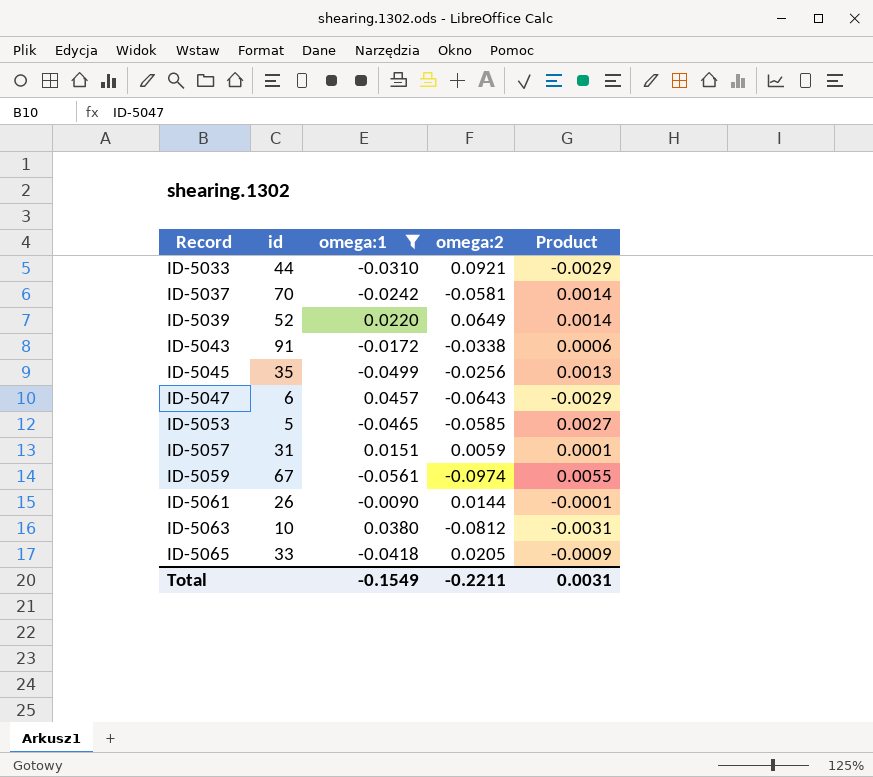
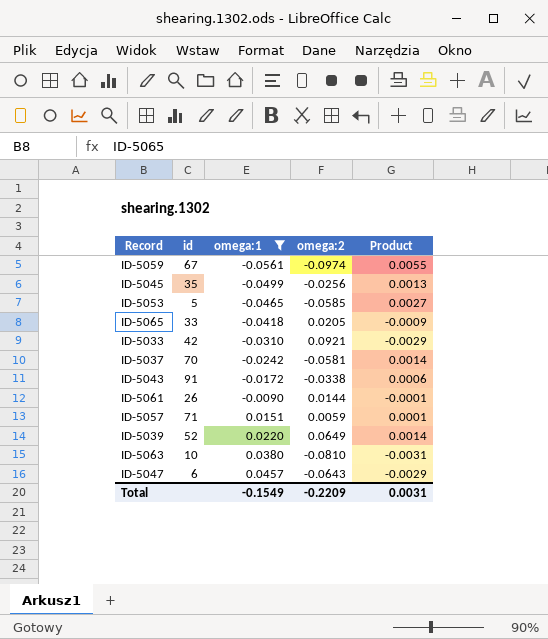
row order: Record ascending -> omega:1 ascending
ID-5033 | id: 44 -> 42
ID-5057 | id: 31 -> 71
ID-5063 | omega:2: -0.0812 -> -0.0810
Total | omega:2: -0.2211 -> -0.2209

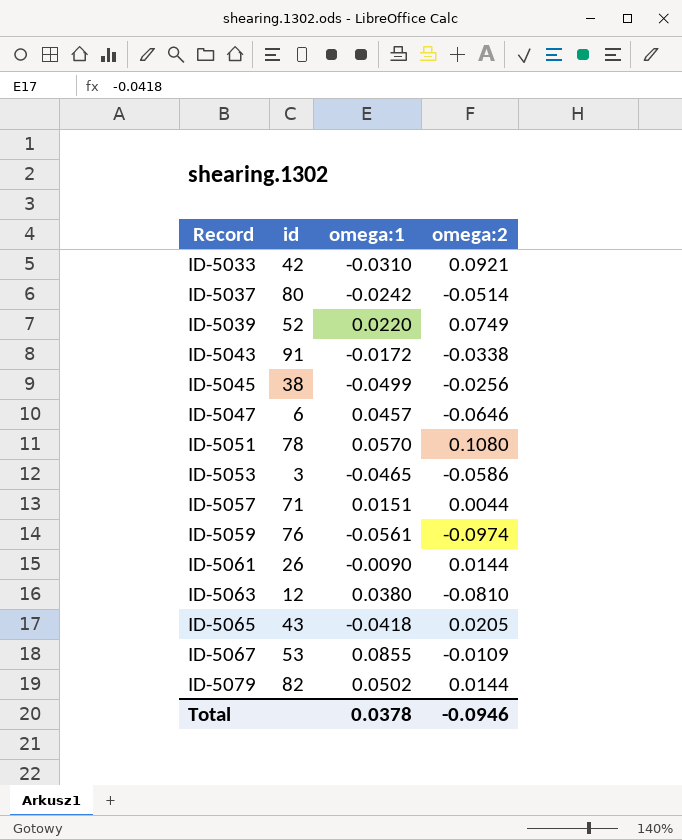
filter: omega:1 <= 0.0457 -> none
row order: omega:1 ascending -> Record ascending
column Product | formula: [omega:1] * [omega:2] -> none
ID-5037 | id: 70 -> 80
ID-5037 | omega:2: -0.0581 -> -0.0514
ID-5039 | omega:2: 0.0649 -> 0.0749
ID-5045 | id: 35 -> 38
ID-5047 | omega:2: -0.0643 -> -0.0646
ID-5053 | id: 5 -> 3
ID-5053 | omega:2: -0.0585 -> -0.0586
ID-5057 | omega:2: 0.0059 -> 0.0044
ID-5059 | id: 67 -> 76
ID-5063 | id: 10 -> 12
ID-5065 | id: 33 -> 43
Total | omega:1: -0.1549 -> 0.0378
Total | omega:2: -0.2209 -> -0.0946

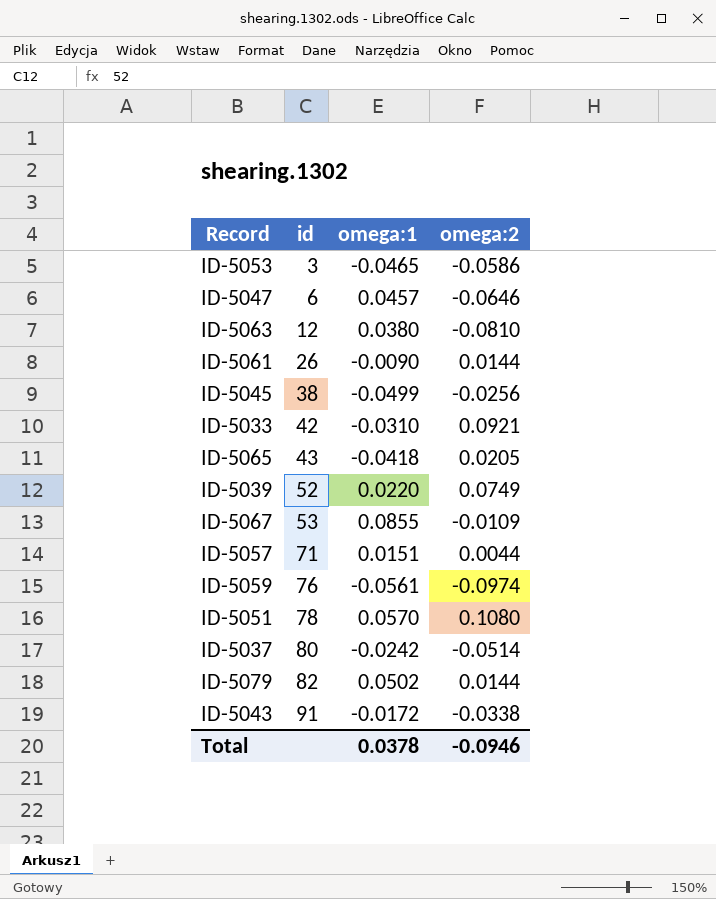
row order: Record ascending -> id ascending

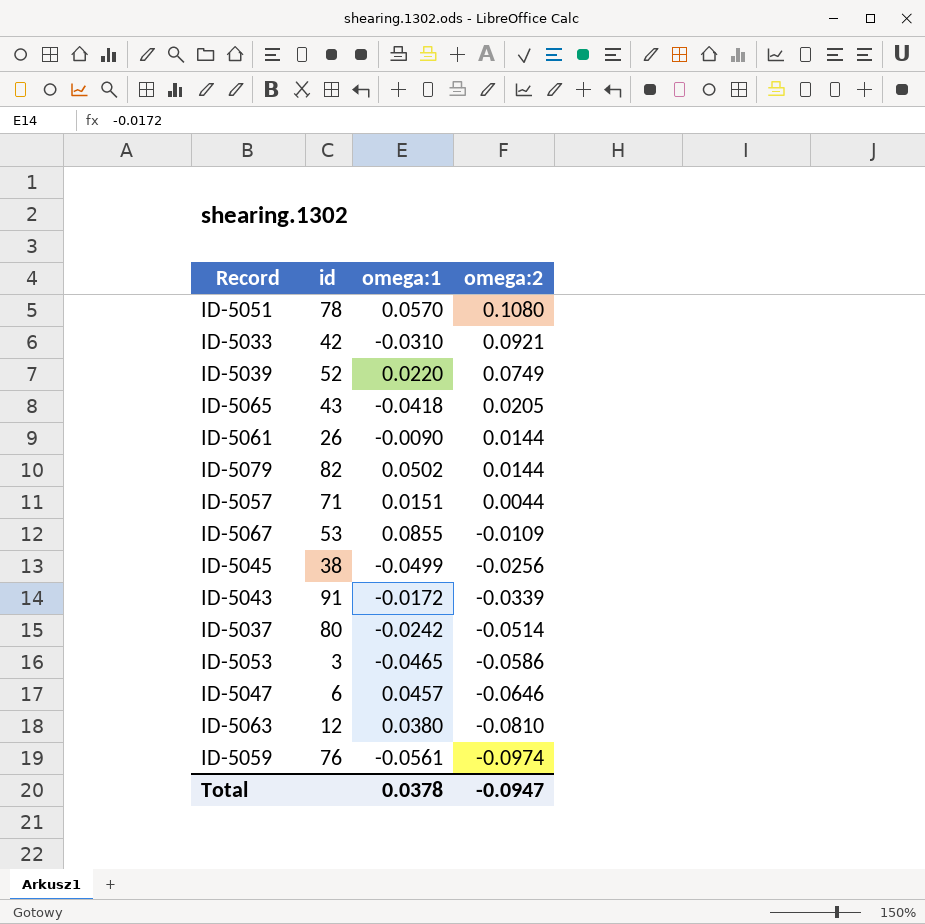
row order: id ascending -> omega:2 descending
ID-5043 | omega:2: -0.0338 -> -0.0339
Total | omega:2: -0.0946 -> -0.0947

